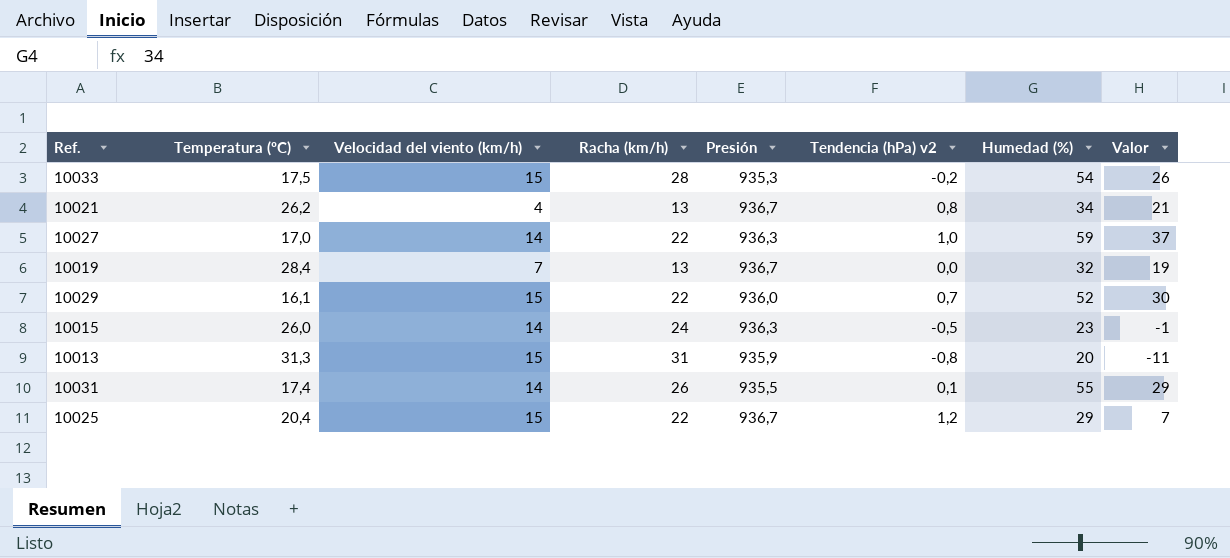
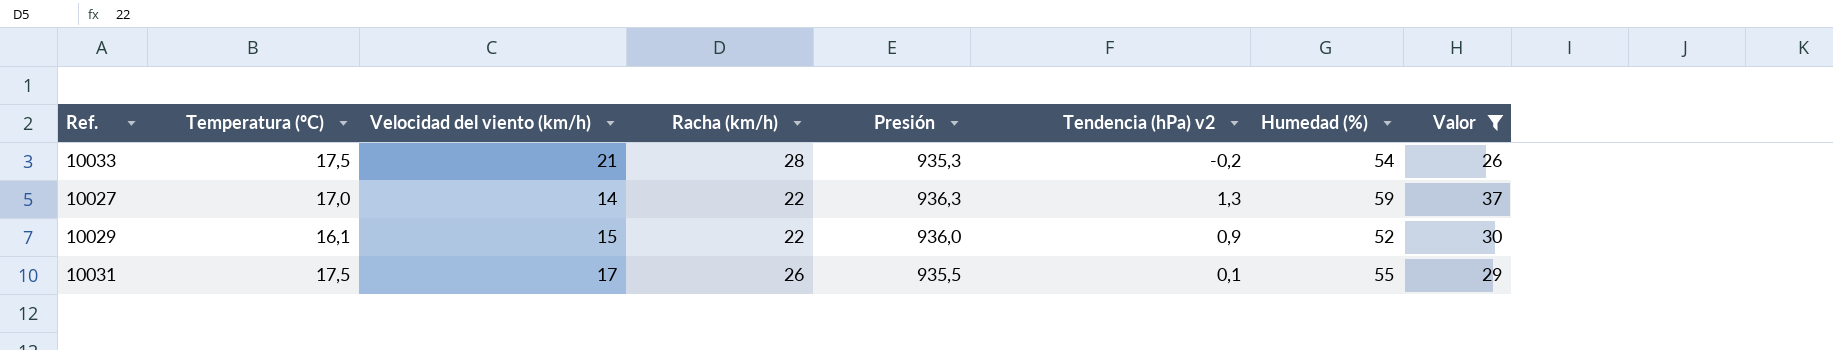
filter: none -> Valor >= 26
10033 | Velocidad del viento (km/h): 15 -> 21
10027 | Tendencia (hPa) v2: 1,0 -> 1,3
10029 | Tendencia (hPa) v2: 0,7 -> 0,9
10031 | Temperatura (ºC): 17,4 -> 17,5
10031 | Velocidad del viento (km/h): 14 -> 17

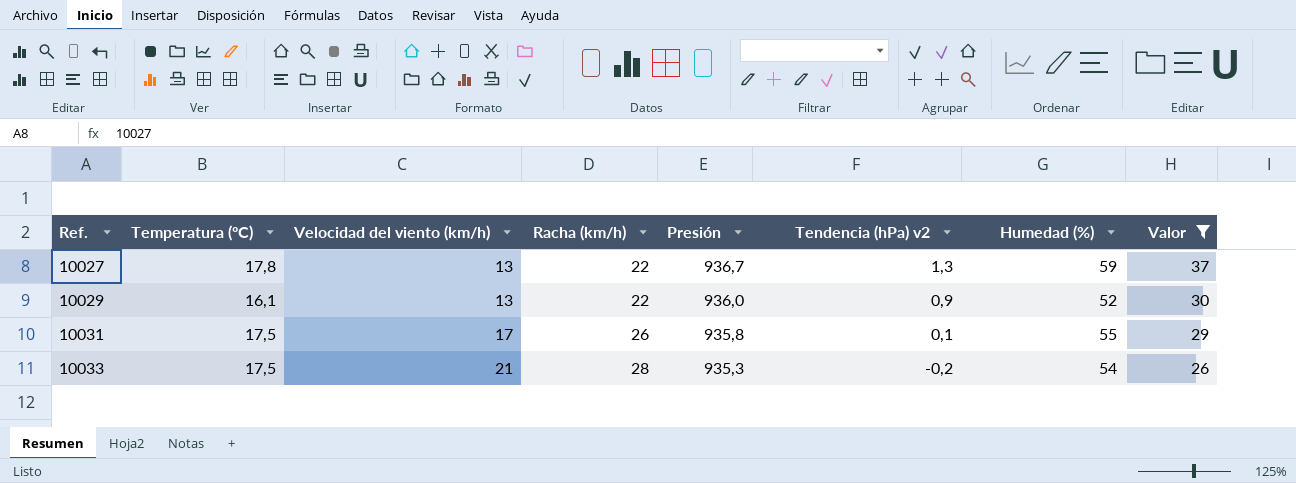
row order: none -> Ref. ascending
10027 | Temperatura (ºC): 17,0 -> 17,8
10027 | Velocidad del viento (km/h): 14 -> 13
10027 | Presión: 936,3 -> 936,7
10029 | Velocidad del viento (km/h): 15 -> 13
10031 | Presión: 935,5 -> 935,8

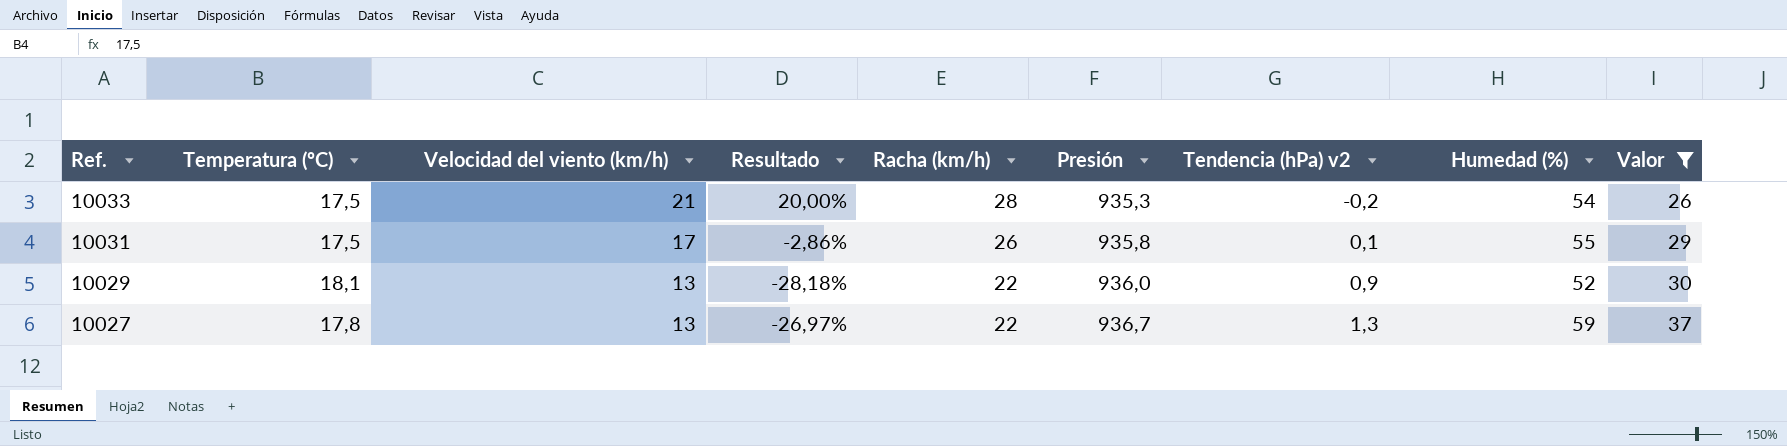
row order: Ref. ascending -> Ref. descending
column Resultado | formula: none -> ([Velocidad del viento (km/h)] - [Temperatura (ºC)]) / [Temperatura (ºC)]
10029 | Temperatura (ºC): 16,1 -> 18,1

